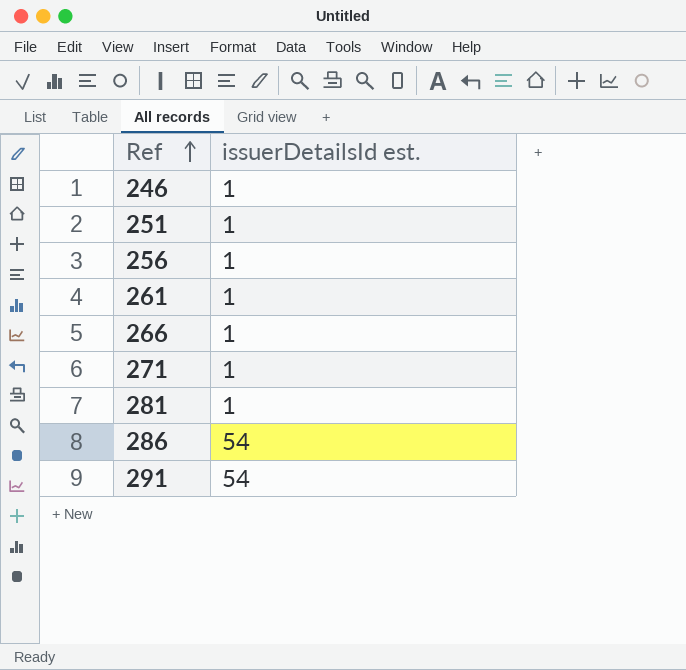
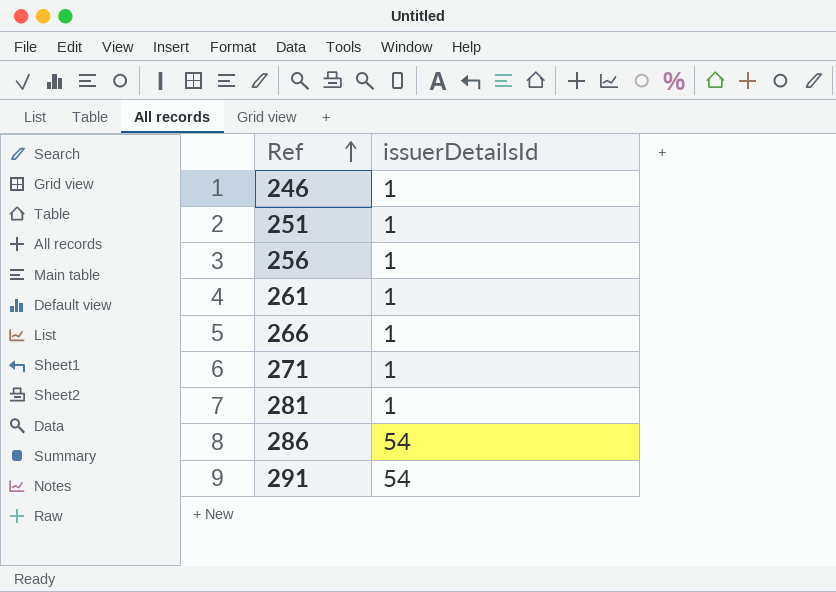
column name: issuerDetailsId est. -> issuerDetailsId

